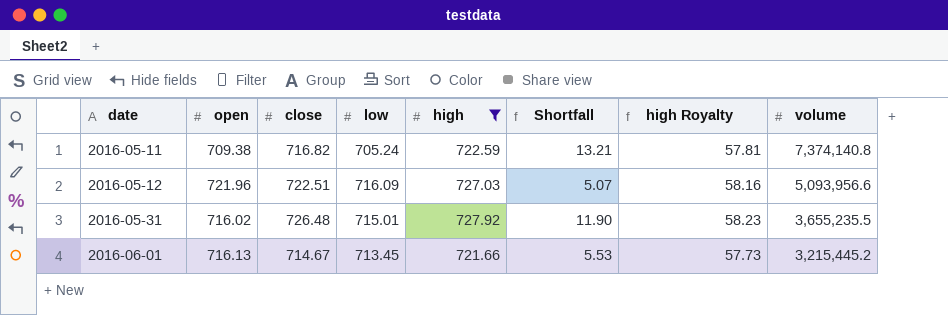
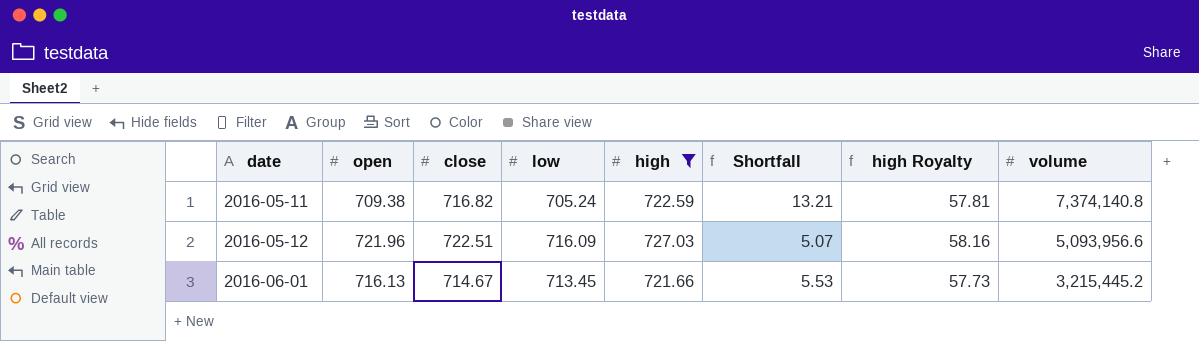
row 2016-05-31: 716.02 | 726.48 | 715.01 | 727.92 | 11.90 | 58.23 | 3,655,235.5 -> none

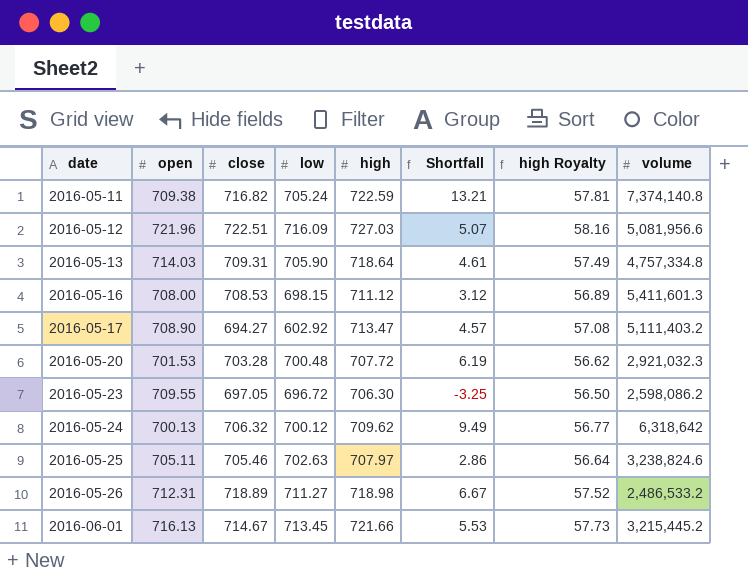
filter: high >= 721.66 -> none
2016-05-12 | volume: 5,093,956.6 -> 5,081,956.6

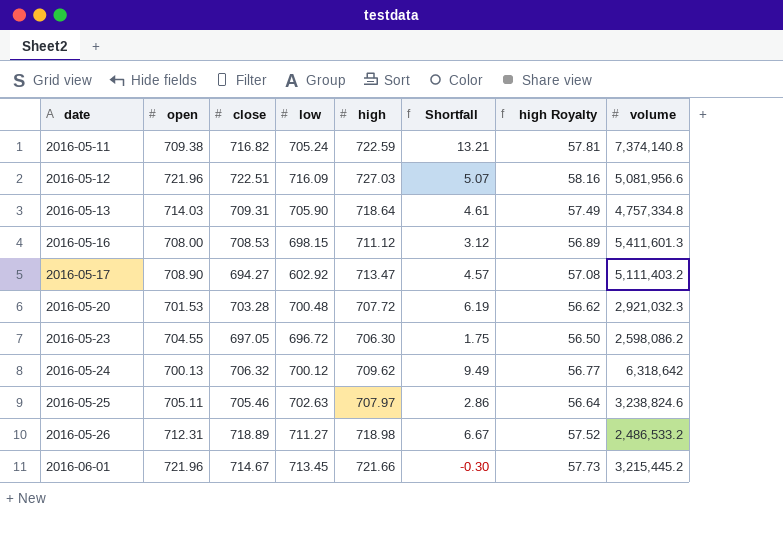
2016-05-23 | open: 709.55 -> 704.55
2016-05-23 | Shortfall: -3.25 -> 1.75
2016-06-01 | open: 716.13 -> 721.96
2016-06-01 | Shortfall: 5.53 -> -0.30

